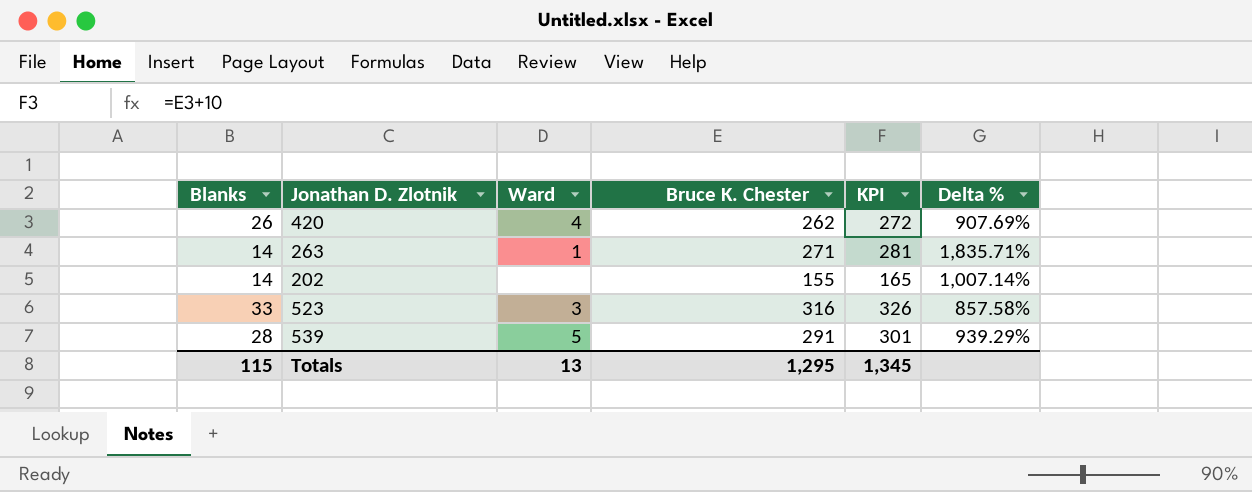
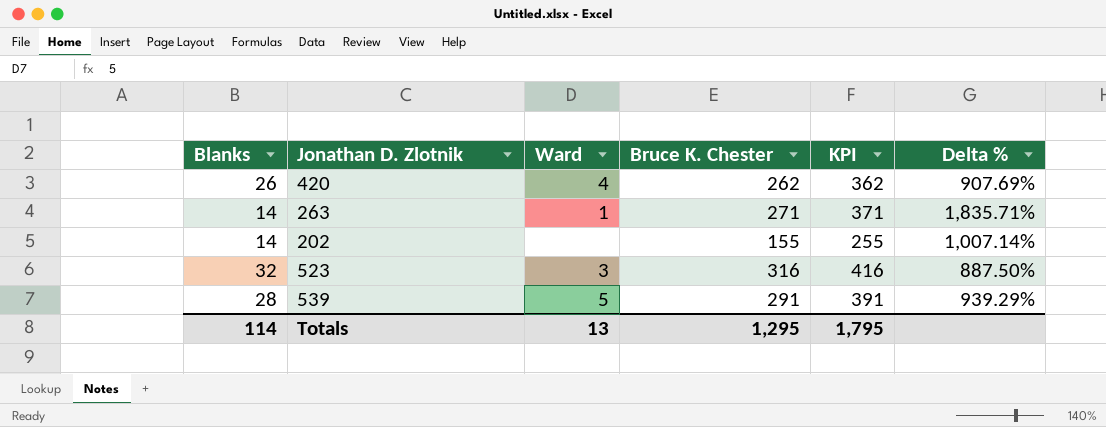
column KPI | formula: [Bruce K. Chester] + 10 -> [Bruce K. Chester] + 100
523 | Blanks: 33 -> 32
523 | Delta %: 857.58% -> 887.50%
Totals | Blanks: 115 -> 114
Totals | KPI: 1,345 -> 1,795

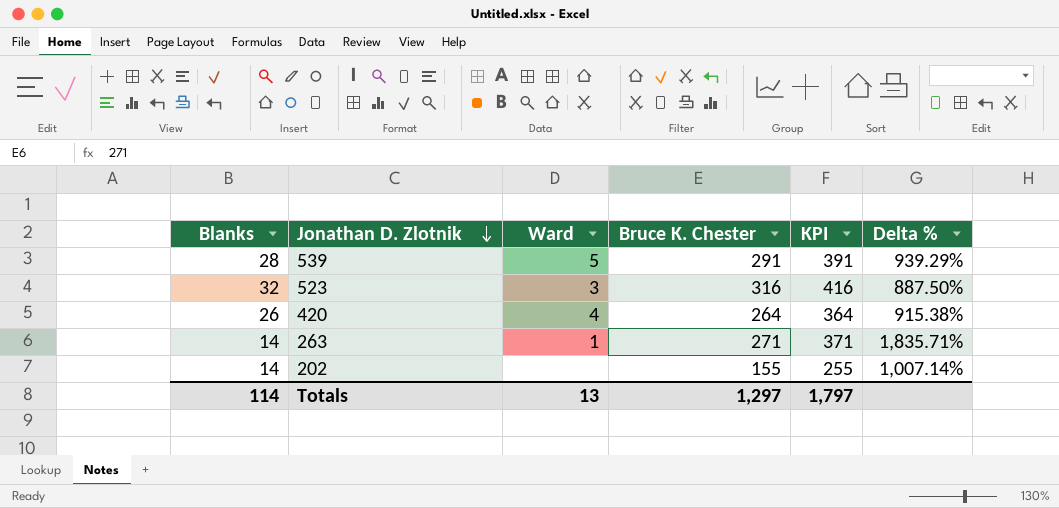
row order: none -> Jonathan D. Zlotnik descending
420 | Bruce K. Chester: 262 -> 264
420 | KPI: 362 -> 364
420 | Delta %: 907.69% -> 915.38%
Totals | Bruce K. Chester: 1,295 -> 1,297
Totals | KPI: 1,795 -> 1,797

